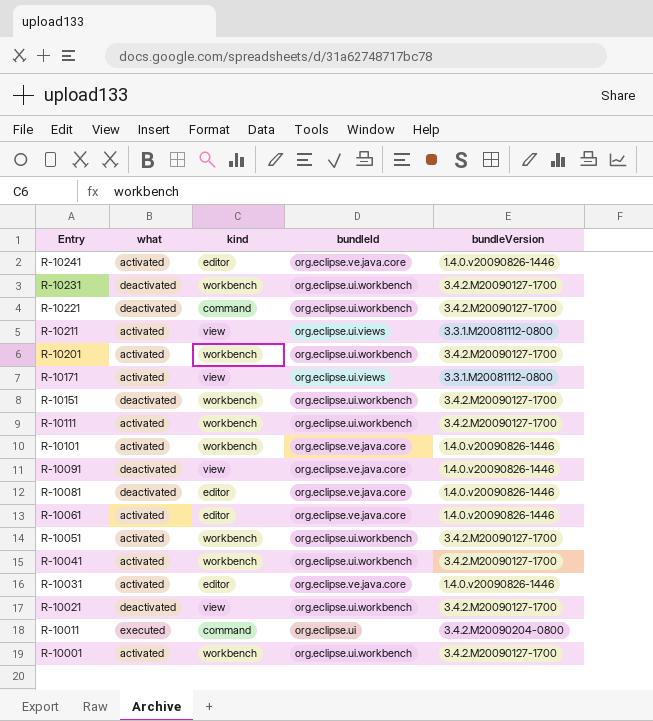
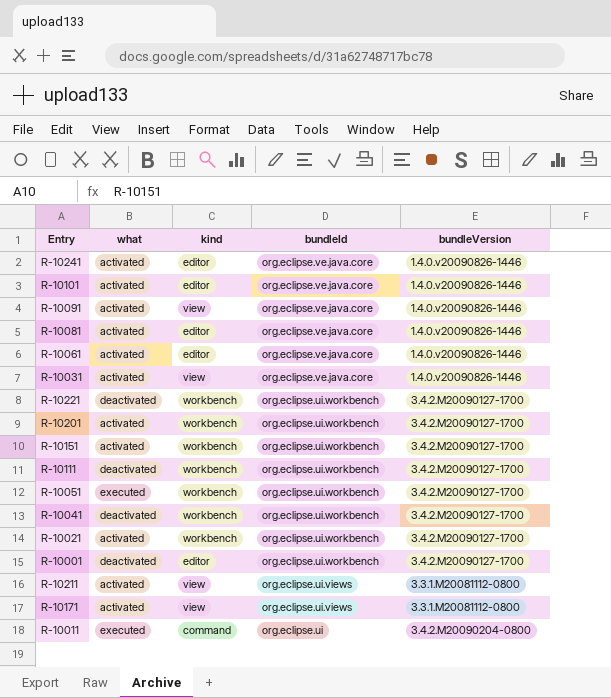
row order: Entry descending -> bundleId descending
row R-10231: deactivated | workbench | org.eclipse.ui.workbench | 3.4.2.M20090127-1700 -> none
R-10101 | kind: workbench -> editor
R-10091 | what: deactivated -> activated
R-10081 | what: deactivated -> activated
R-10031 | kind: editor -> view
R-10221 | kind: command -> workbench
R-10151 | what: deactivated -> activated
R-10111 | what: activated -> deactivated
R-10051 | what: activated -> executed
R-10041 | what: activated -> deactivated
R-10021 | what: deactivated -> activated
R-10021 | kind: view -> workbench
R-10001 | what: activated -> deactivated
R-10001 | kind: workbench -> editor

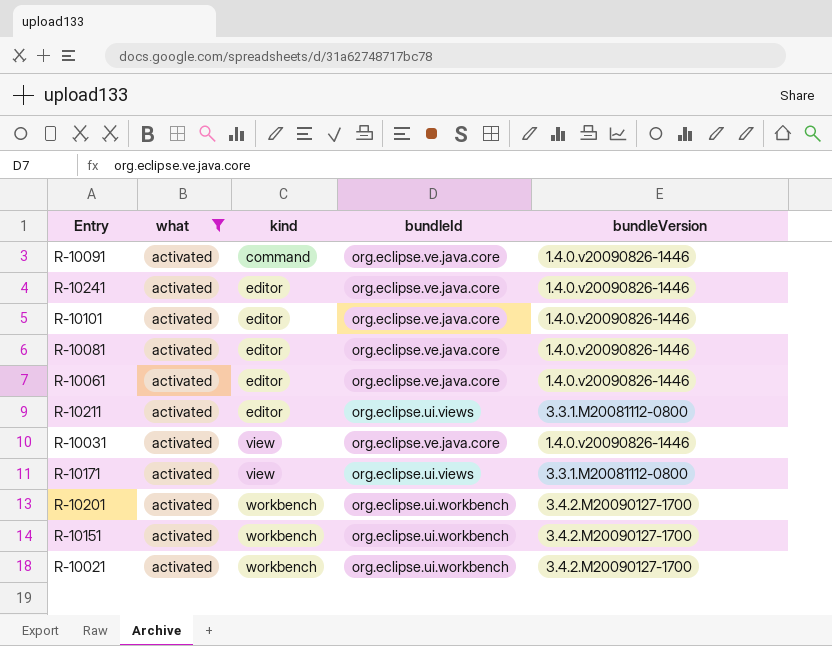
filter: none -> what = activated
row order: bundleId descending -> kind ascending
R-10091 | kind: view -> command
R-10211 | kind: view -> editor

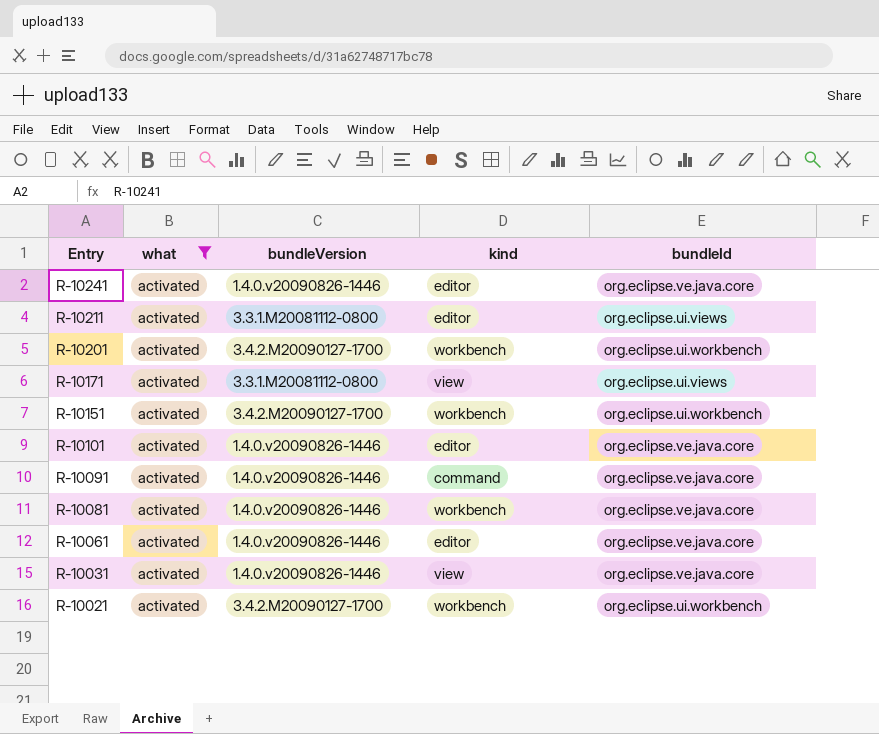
row order: kind ascending -> Entry descending
column bundleVersion | position: 5 -> 3
R-10081 | kind: editor -> workbench

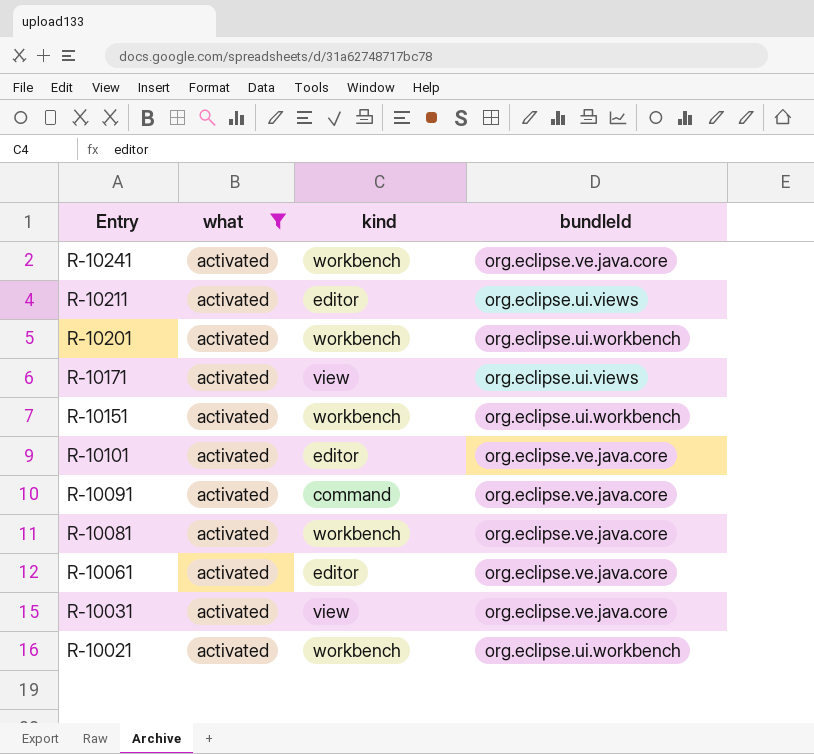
column bundleVersion | position: 3 -> none
R-10241 | kind: editor -> workbench

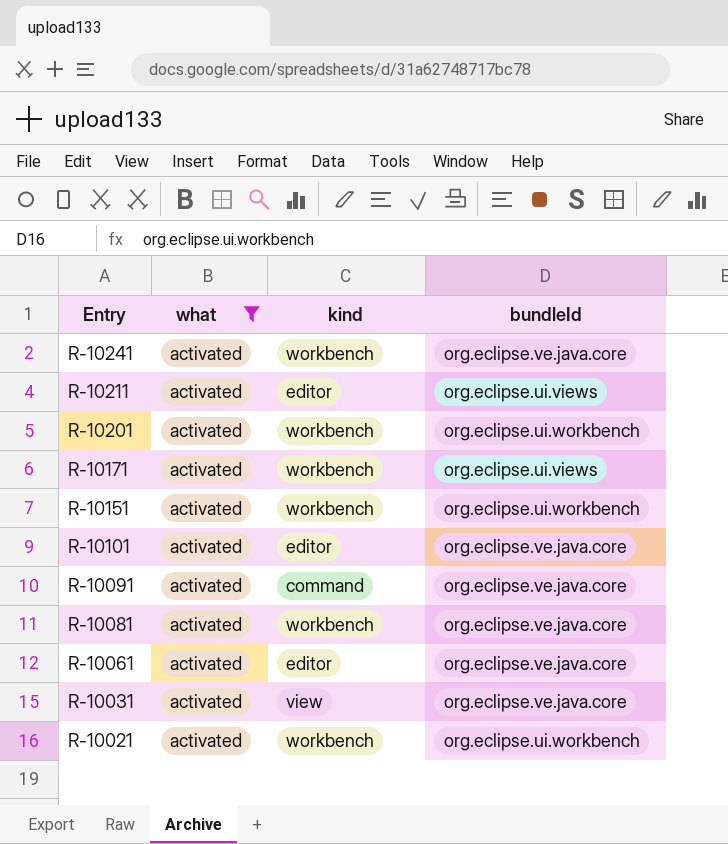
R-10171 | kind: view -> workbench

